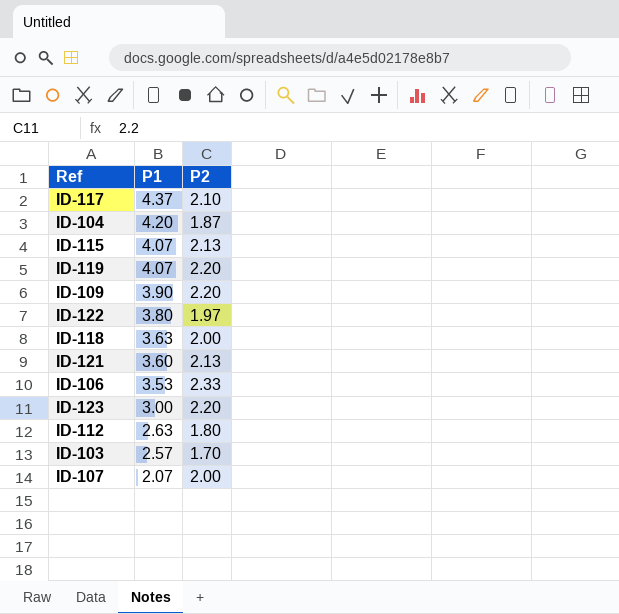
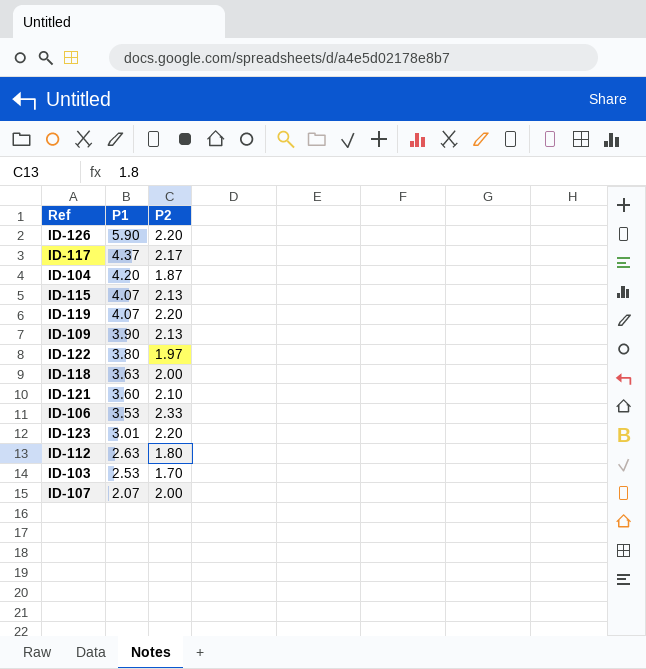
row ID-126: none -> 5.90 | 2.20
ID-117 | P2: 2.10 -> 2.17
ID-109 | P2: 2.20 -> 2.13
ID-121 | P2: 2.13 -> 2.10
ID-123 | P1: 3.00 -> 3.01
ID-103 | P1: 2.57 -> 2.53

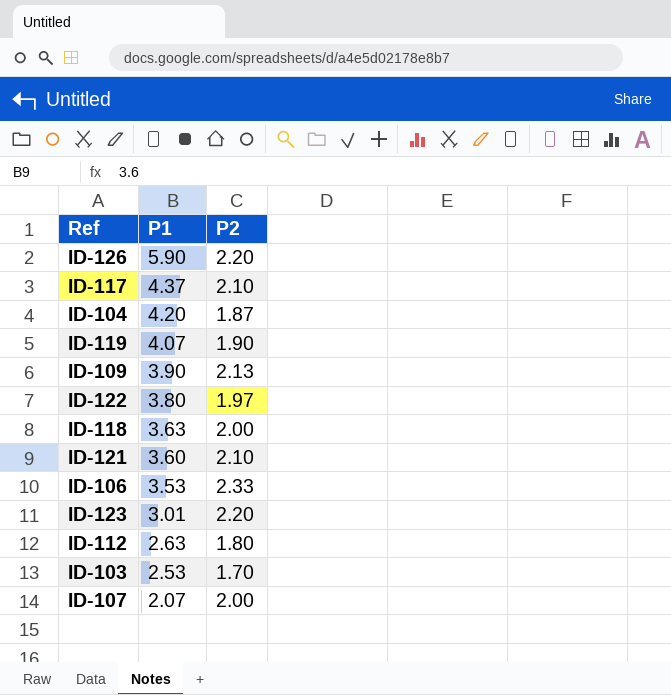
row ID-115: 4.07 | 2.13 -> none
ID-117 | P2: 2.17 -> 2.10
ID-119 | P2: 2.20 -> 1.90

